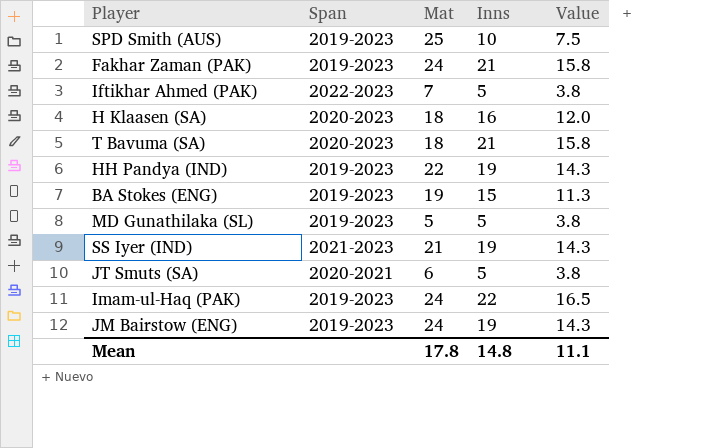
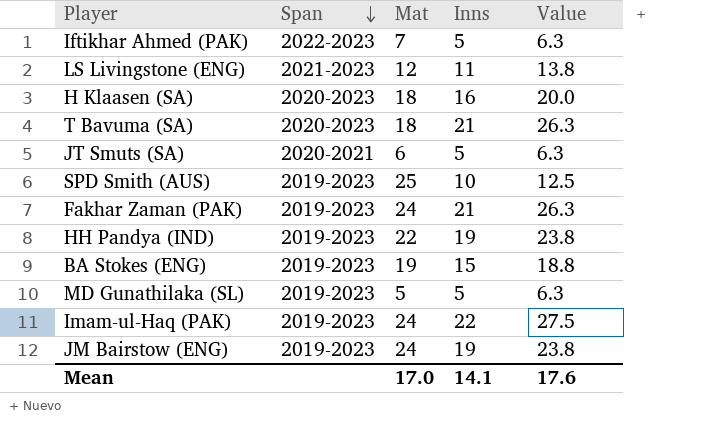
row order: none -> Span descending
column Value | formula: [Inns] * 0.75 -> [Inns] * 1.25
row SS Iyer (IND): 2021-2023 | 21 | 19 | 14.3 -> none
row LS Livingstone (ENG): none -> 2021-2023 | 12 | 11 | 13.8
Mean | Mat: 17.8 -> 17.0
Mean | Inns: 14.8 -> 14.1
Mean | Value: 11.1 -> 17.6

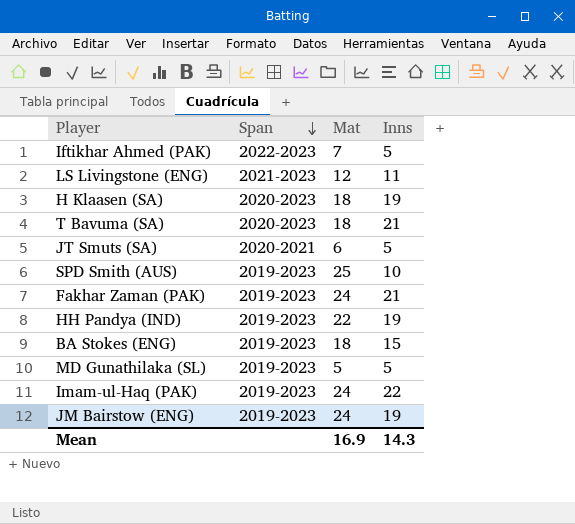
column Value | formula: [Inns] * 1.25 -> none
H Klaasen (SA) | Inns: 16 -> 19
BA Stokes (ENG) | Mat: 19 -> 18
Mean | Mat: 17.0 -> 16.9
Mean | Inns: 14.1 -> 14.3

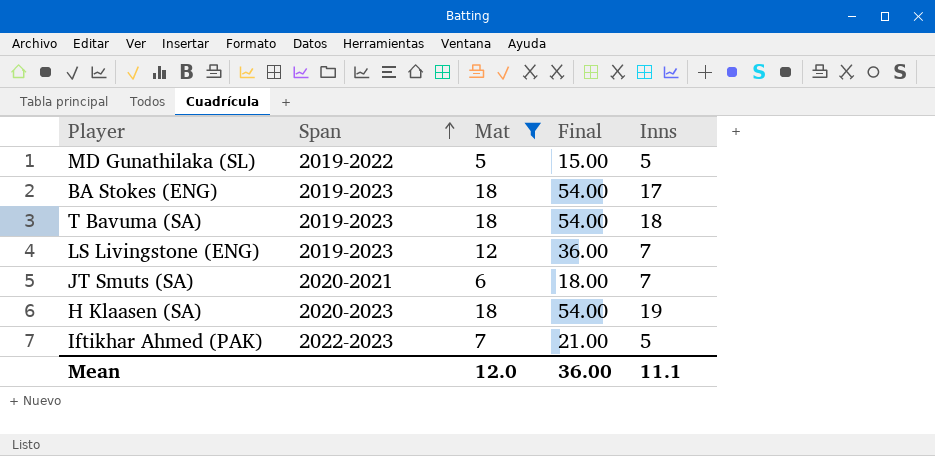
filter: none -> Mat <= 18
row order: Span descending -> Span ascending
column Final | formula: none -> [Mat] * 3
MD Gunathilaka (SL) | Span: 2019-2023 -> 2019-2022
BA Stokes (ENG) | Inns: 15 -> 17
T Bavuma (SA) | Span: 2020-2023 -> 2019-2023
T Bavuma (SA) | Inns: 21 -> 18
LS Livingstone (ENG) | Span: 2021-2023 -> 2019-2023
LS Livingstone (ENG) | Inns: 11 -> 7
JT Smuts (SA) | Inns: 5 -> 7
Mean | Mat: 16.9 -> 12.0
Mean | Inns: 14.3 -> 11.1

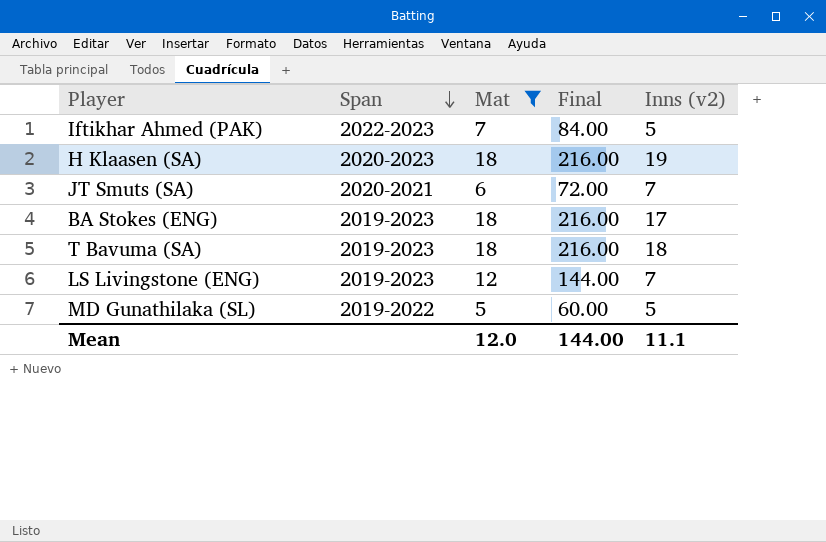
row order: Span ascending -> Span descending
column Final | formula: [Mat] * 3 -> [Mat] * 12
column name: Inns -> Inns (v2)
Mean | Final: 36.00 -> 144.00

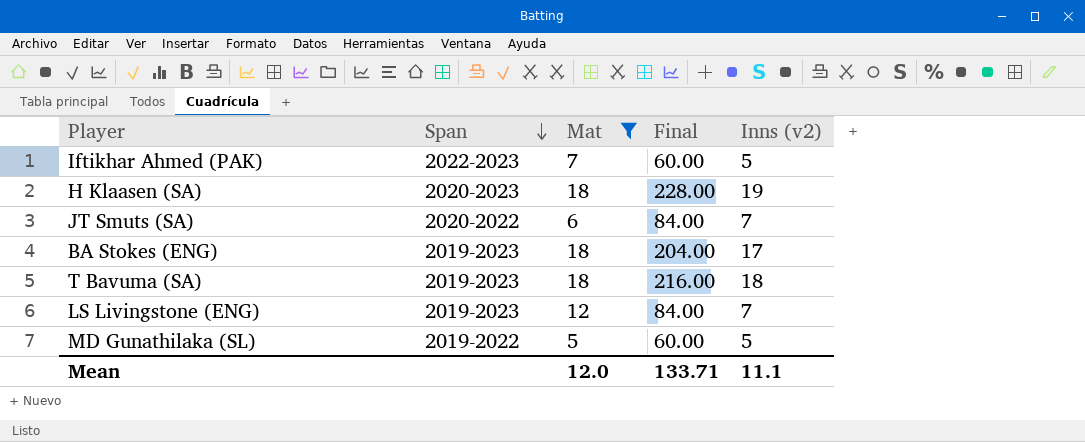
column Final | formula: [Mat] * 12 -> [Inns (v2)] * 12
JT Smuts (SA) | Span: 2020-2021 -> 2020-2022
Mean | Final: 144.00 -> 133.71

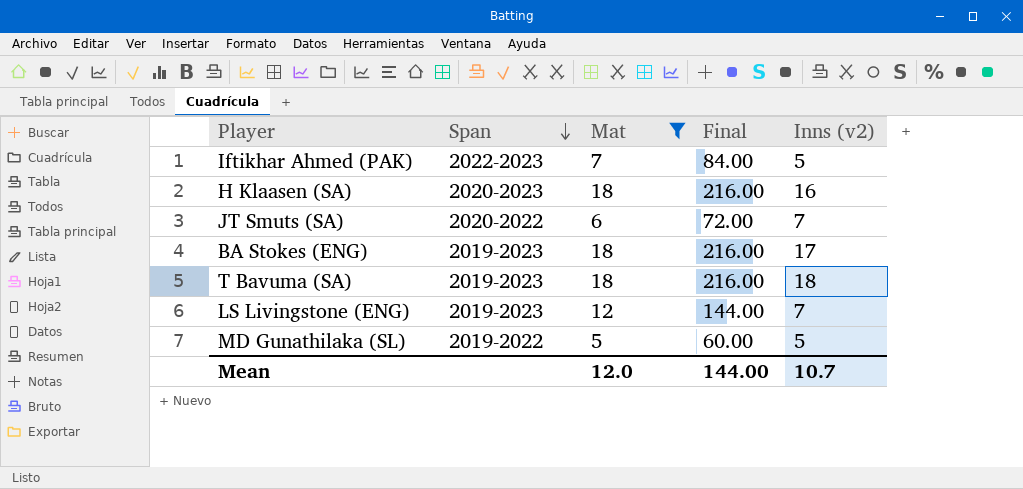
column Final | formula: [Inns (v2)] * 12 -> [Mat] * 12
H Klaasen (SA) | Inns (v2): 19 -> 16
Mean | Final: 133.71 -> 144.00
Mean | Inns (v2): 11.1 -> 10.7

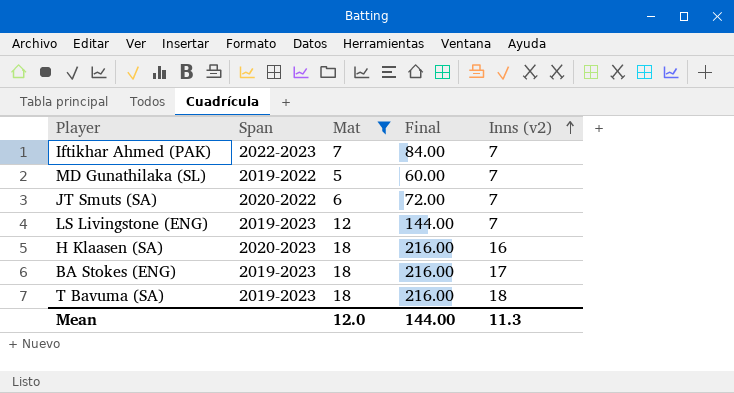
row order: Span descending -> Inns (v2) ascending
Iftikhar Ahmed (PAK) | Inns (v2): 5 -> 7
MD Gunathilaka (SL) | Inns (v2): 5 -> 7
Mean | Inns (v2): 10.7 -> 11.3

